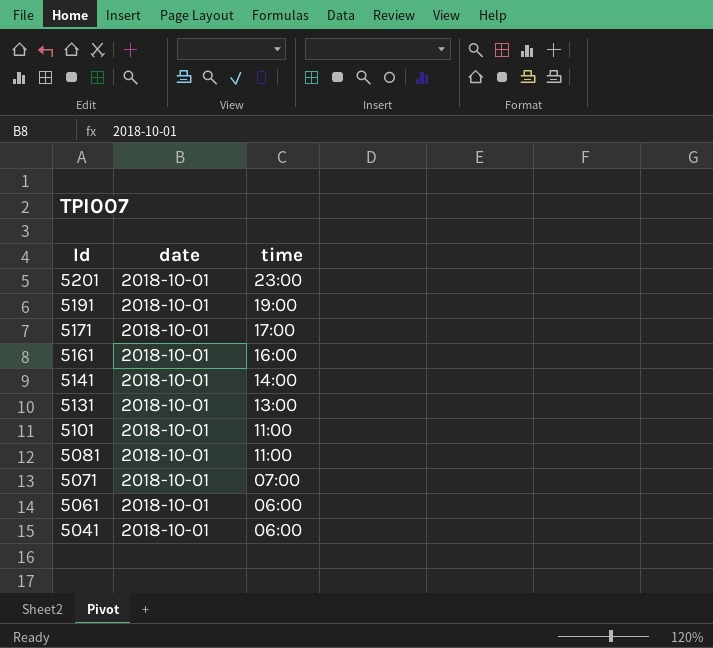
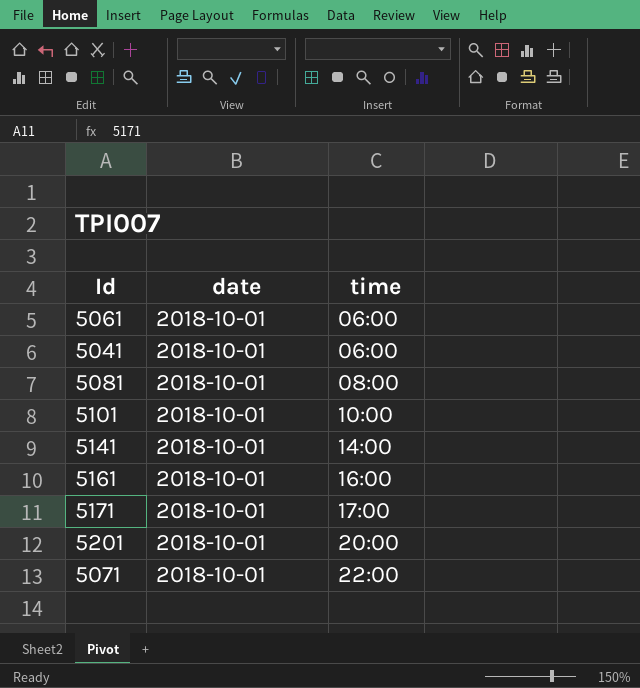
row order: Id descending -> time ascending
row 5191: 2018-10-01 | 19:00 -> none
row 5131: 2018-10-01 | 13:00 -> none
5081 | time: 11:00 -> 08:00
5101 | time: 11:00 -> 10:00
5201 | time: 23:00 -> 20:00
5071 | time: 07:00 -> 22:00

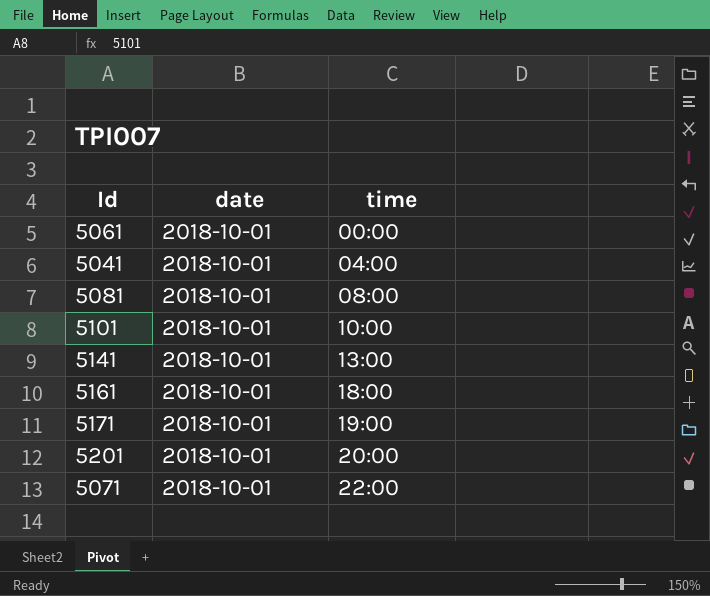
5061 | time: 06:00 -> 00:00
5041 | time: 06:00 -> 04:00
5141 | time: 14:00 -> 13:00
5161 | time: 16:00 -> 18:00
5171 | time: 17:00 -> 19:00

